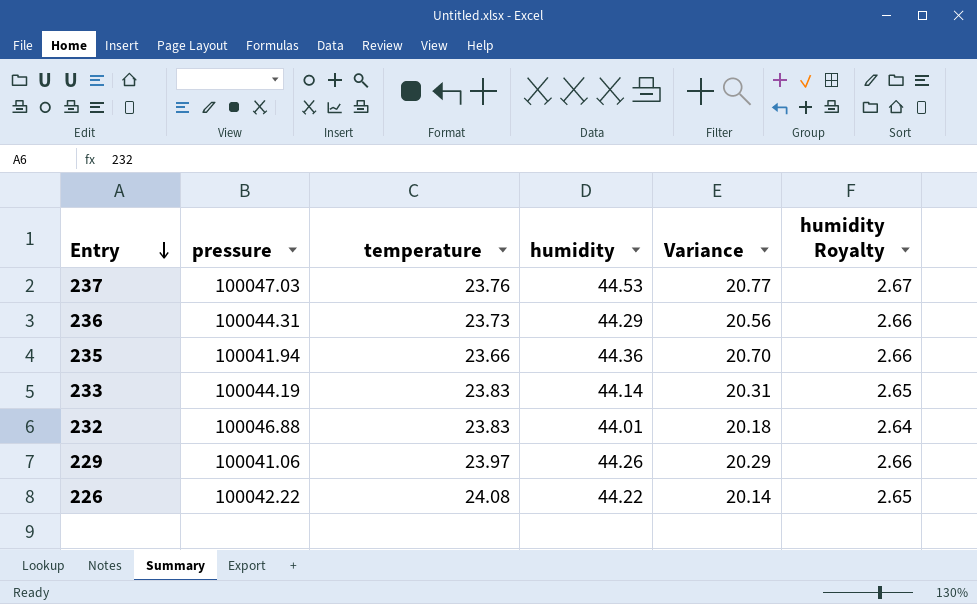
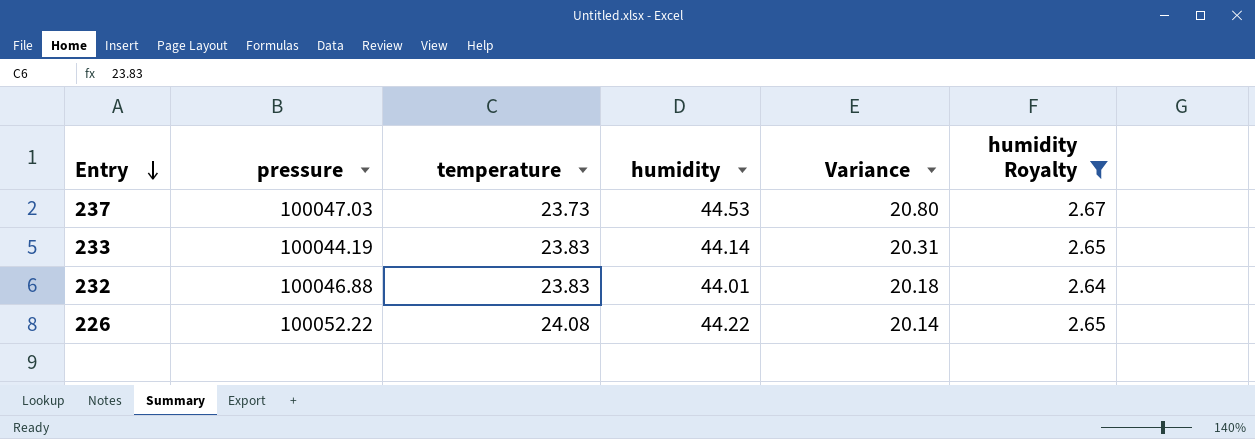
filter: none -> humidity Royalty != 2.66
237 | temperature: 23.76 -> 23.73
237 | Variance: 20.77 -> 20.80
226 | pressure: 100042.22 -> 100052.22

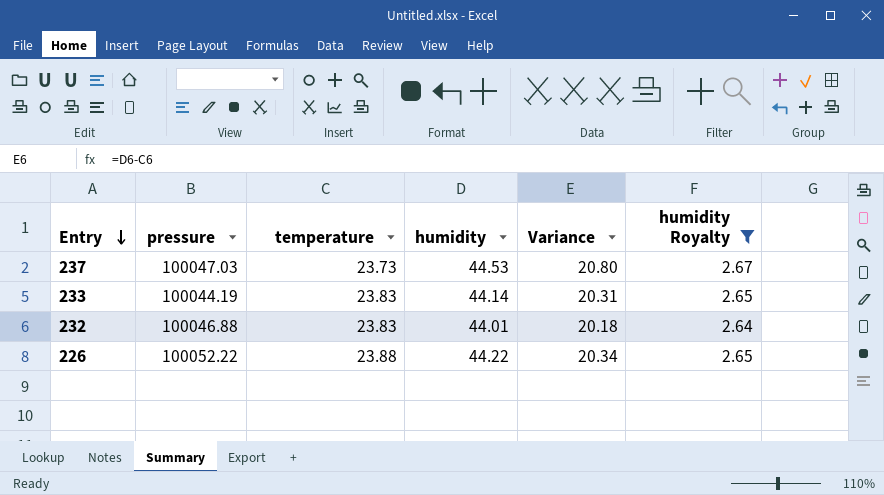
226 | temperature: 24.08 -> 23.88
226 | Variance: 20.14 -> 20.34

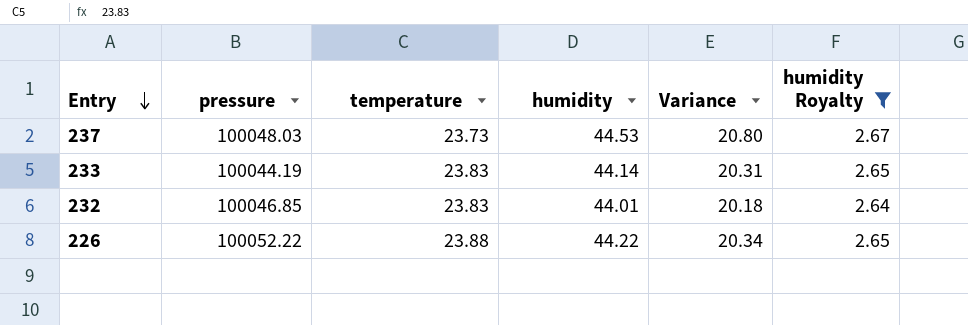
237 | pressure: 100047.03 -> 100048.03
232 | pressure: 100046.88 -> 100046.85

